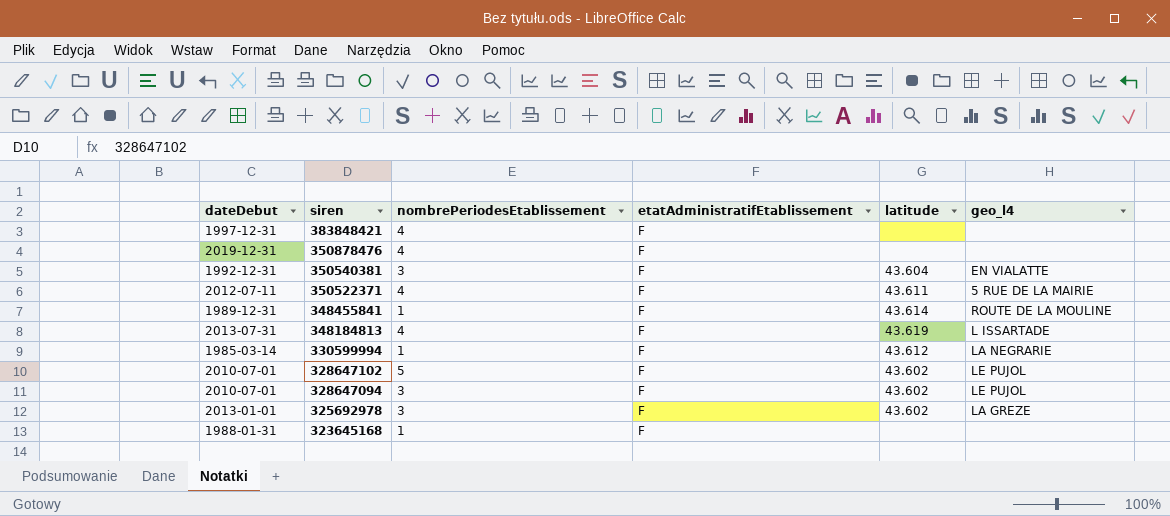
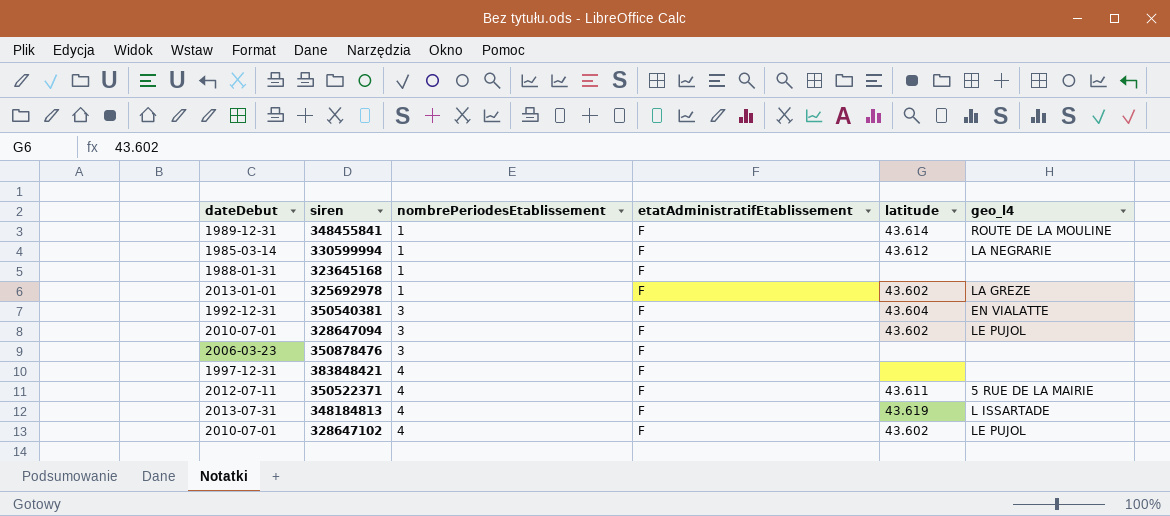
row order: siren descending -> nombrePeriodesEtablissement ascending
325692978 | nombrePeriodesEtablissement: 3 -> 1
350878476 | dateDebut: 2019-12-31 -> 2006-03-23
350878476 | nombrePeriodesEtablissement: 4 -> 3
328647102 | nombrePeriodesEtablissement: 5 -> 4

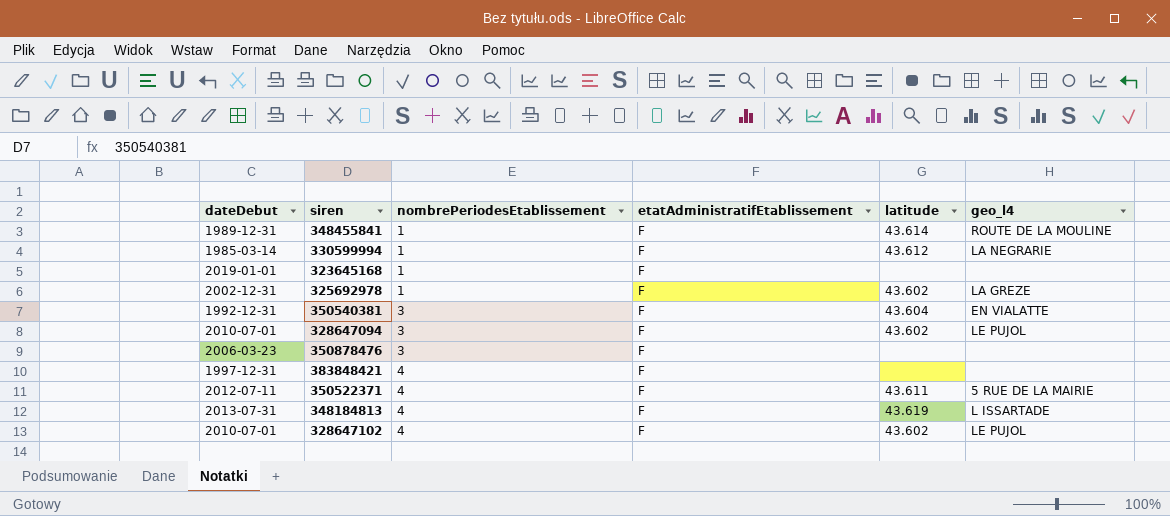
323645168 | dateDebut: 1988-01-31 -> 2019-01-01
325692978 | dateDebut: 2013-01-01 -> 2002-12-31

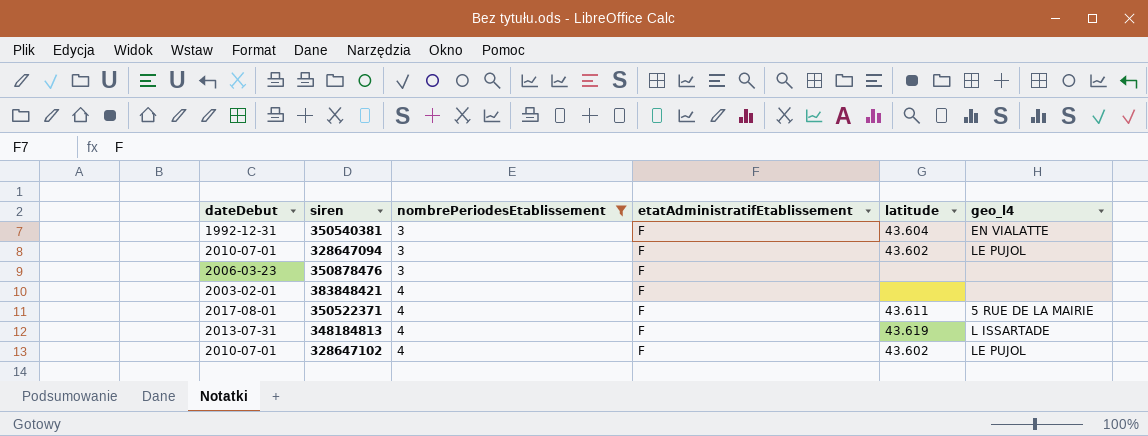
filter: none -> nombrePeriodesEtablissement != 1
383848421 | dateDebut: 1997-12-31 -> 2003-02-01
350522371 | dateDebut: 2012-07-11 -> 2017-08-01

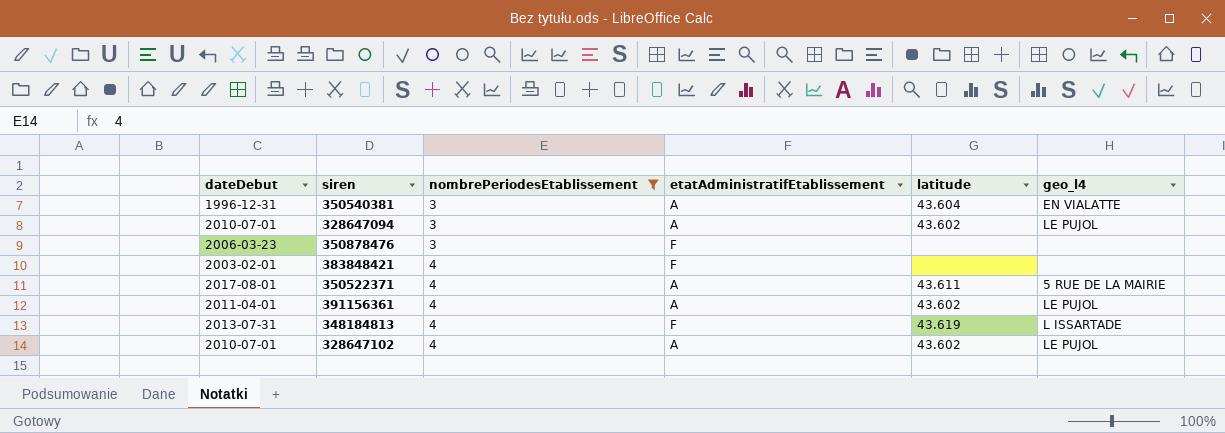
350540381 | dateDebut: 1992-12-31 -> 1996-12-31
350540381 | etatAdministratifEtablissement: F -> A
328647094 | etatAdministratifEtablissement: F -> A
350522371 | etatAdministratifEtablissement: F -> A
row 391156361: none -> 2011-04-01 | 4 | A | 43.602 | LE PUJOL
328647102 | etatAdministratifEtablissement: F -> A

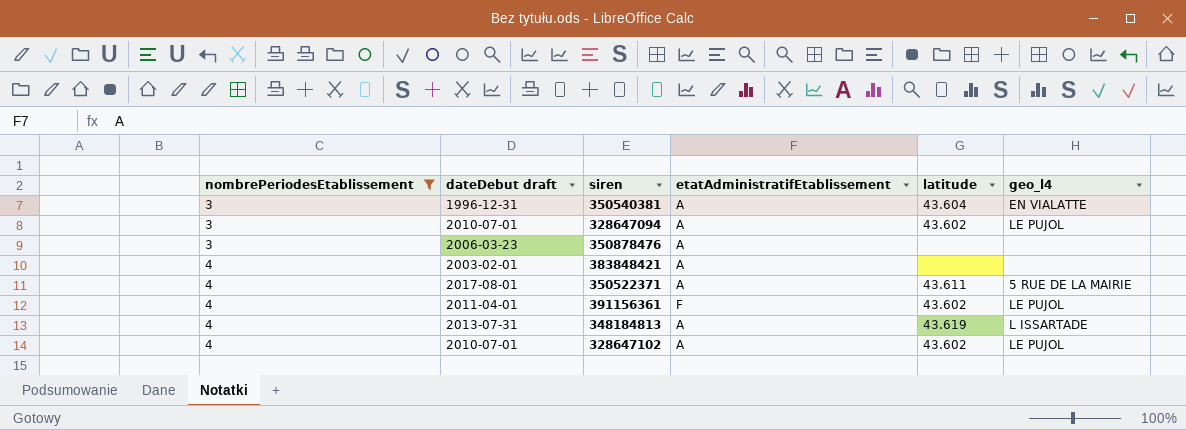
column nombrePeriodesEtablissement | position: 3 -> 1
column name: dateDebut -> dateDebut draft
350878476 | etatAdministratifEtablissement: F -> A
383848421 | etatAdministratifEtablissement: F -> A
391156361 | etatAdministratifEtablissement: A -> F
348184813 | etatAdministratifEtablissement: F -> A

